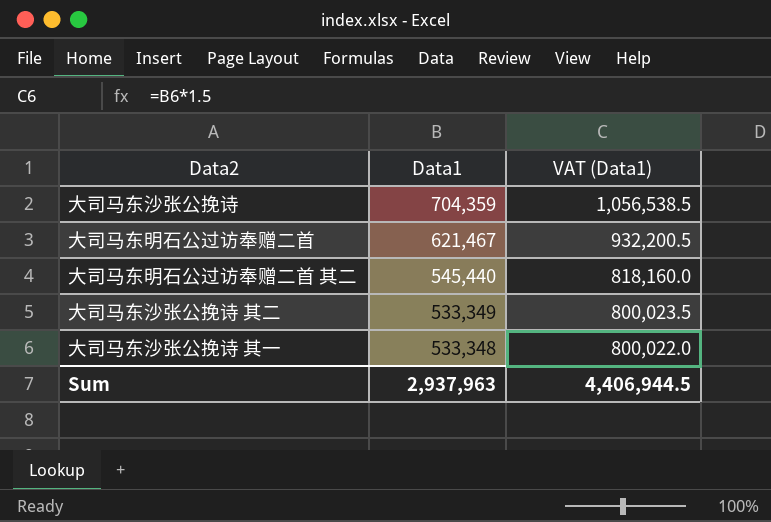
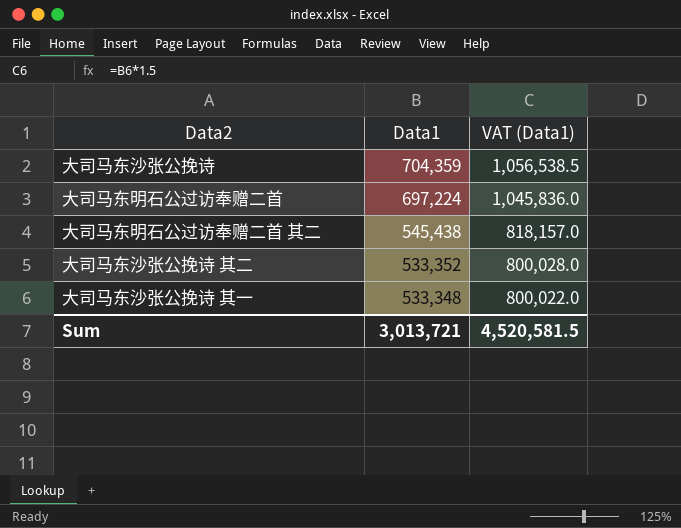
大司马东明石公过访奉赠二首 | Data1: 621,467 -> 697,224
大司马东明石公过访奉赠二首 | VAT (Data1): 932,200.5 -> 1,045,836.0
大司马东明石公过访奉赠二首 其二 | Data1: 545,440 -> 545,438
大司马东明石公过访奉赠二首 其二 | VAT (Data1): 818,160.0 -> 818,157.0
大司马东沙张公挽诗 其二 | Data1: 533,349 -> 533,352
大司马东沙张公挽诗 其二 | VAT (Data1): 800,023.5 -> 800,028.0
Sum | Data1: 2,937,963 -> 3,013,721
Sum | VAT (Data1): 4,406,944.5 -> 4,520,581.5

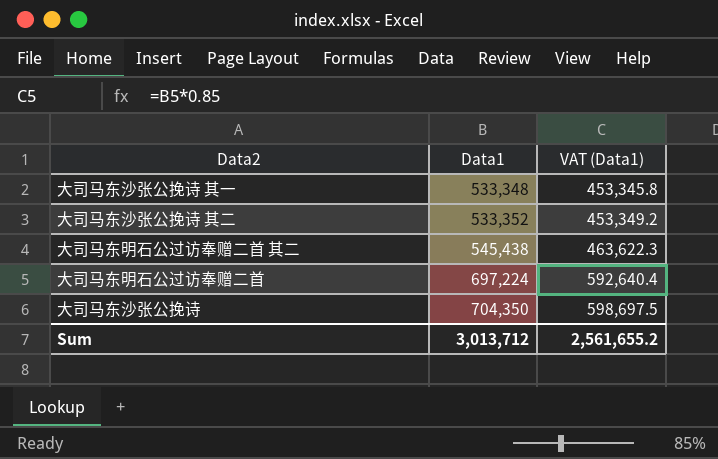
row order: Data1 descending -> Data1 ascending
column VAT (Data1) | formula: [Data1] * 1.5 -> [Data1] * 0.85
大司马东沙张公挽诗 | Data1: 704,359 -> 704,350
Sum | Data1: 3,013,721 -> 3,013,712
Sum | VAT (Data1): 4,520,581.5 -> 2,561,655.2

